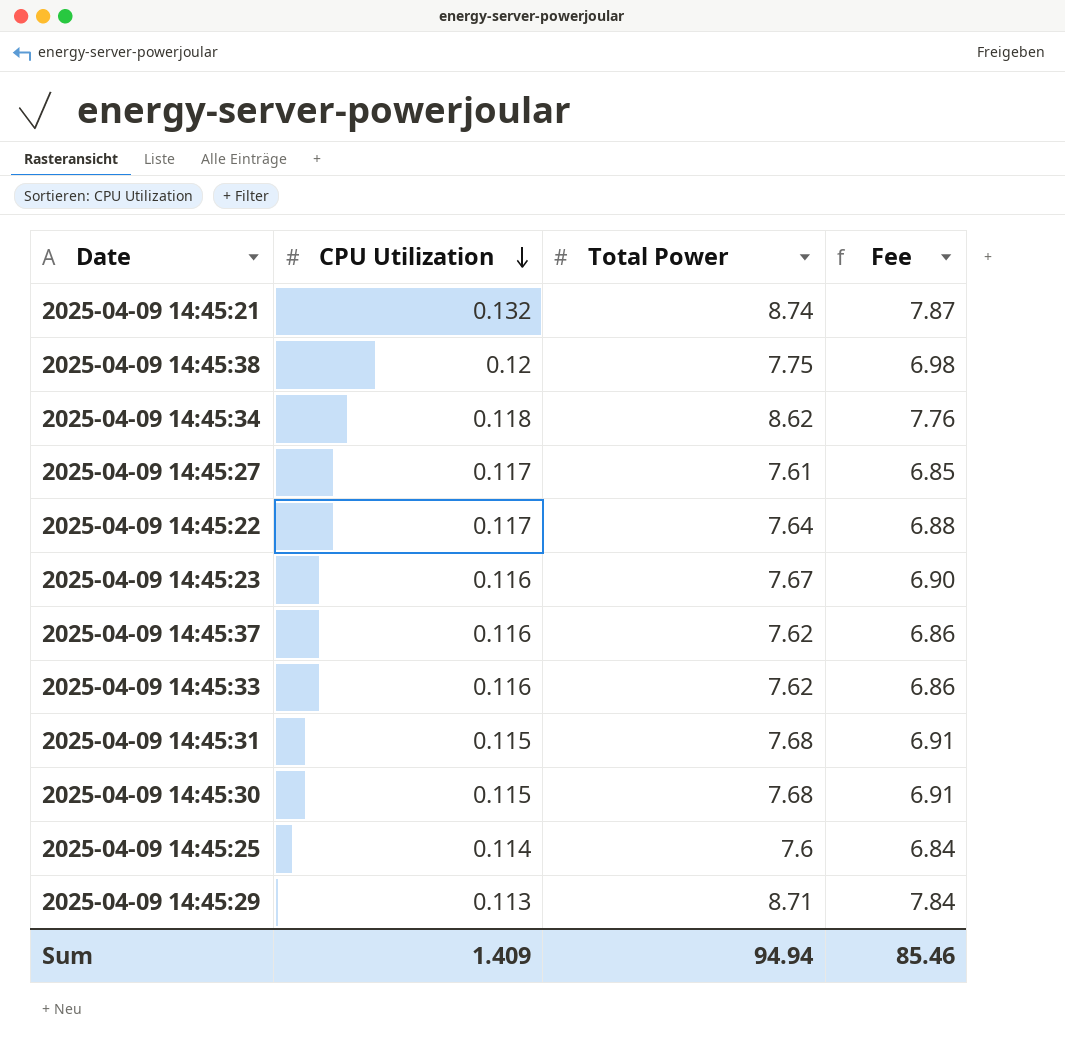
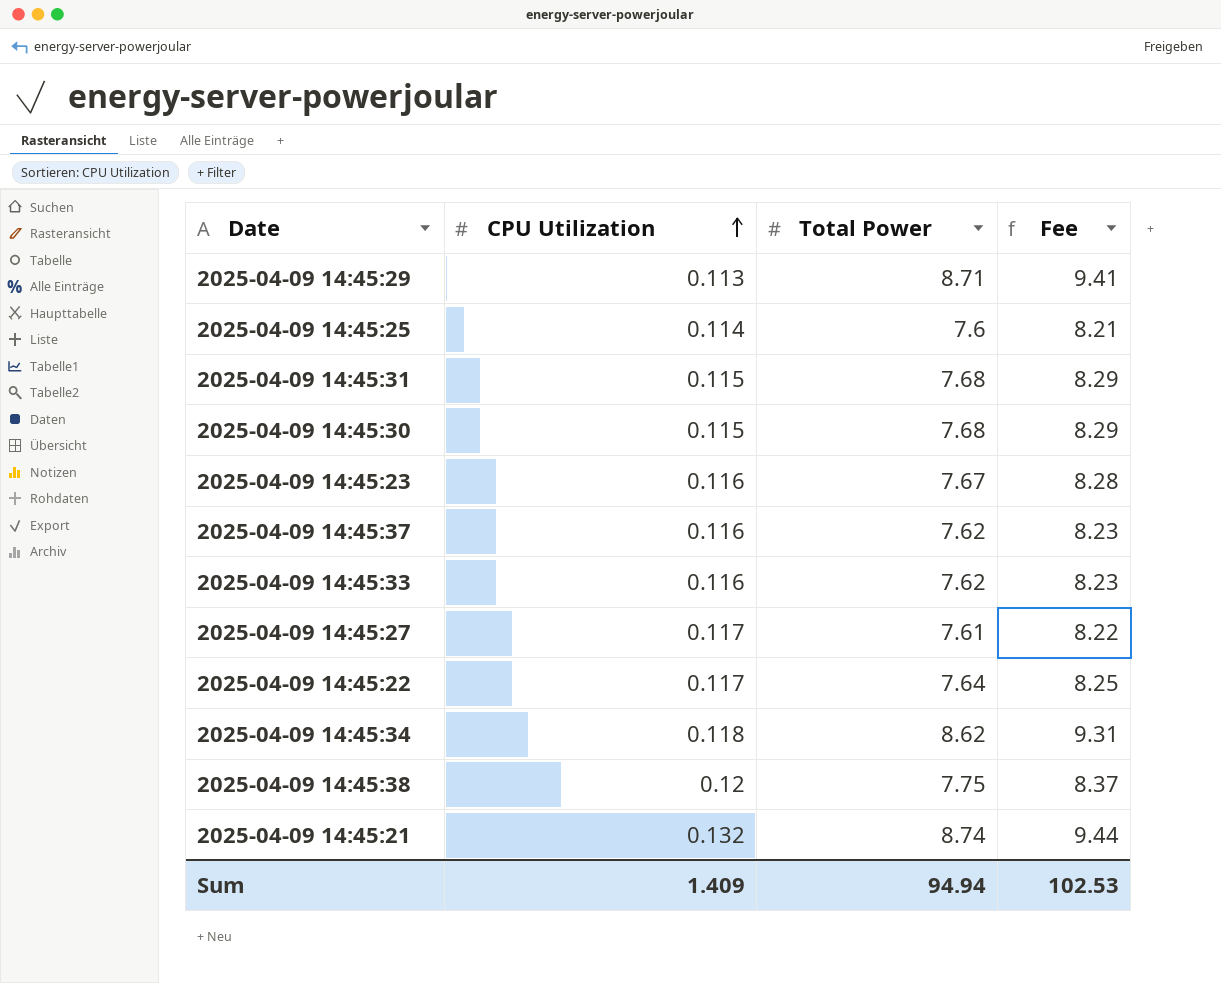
row order: CPU Utilization descending -> CPU Utilization ascending
column Fee | formula: [Total Power] * 0.9 -> [Total Power] * 1.08
Sum | Fee: 85.46 -> 102.53

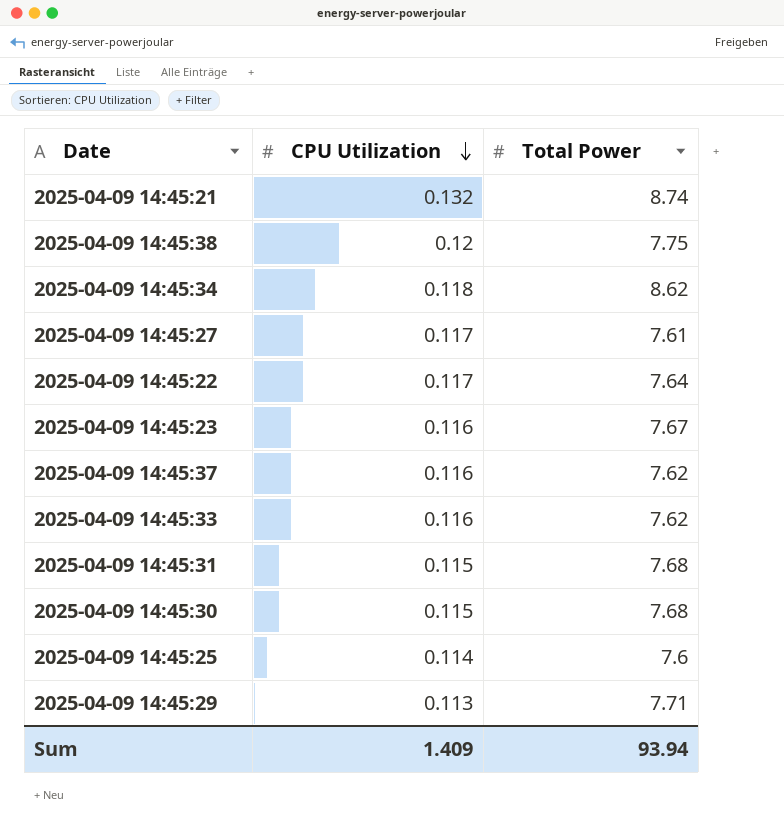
row order: CPU Utilization ascending -> CPU Utilization descending
column Fee | formula: [Total Power] * 1.08 -> none
2025-04-09 14:45:29 | Total Power: 8.71 -> 7.71
Sum | Total Power: 94.94 -> 93.94

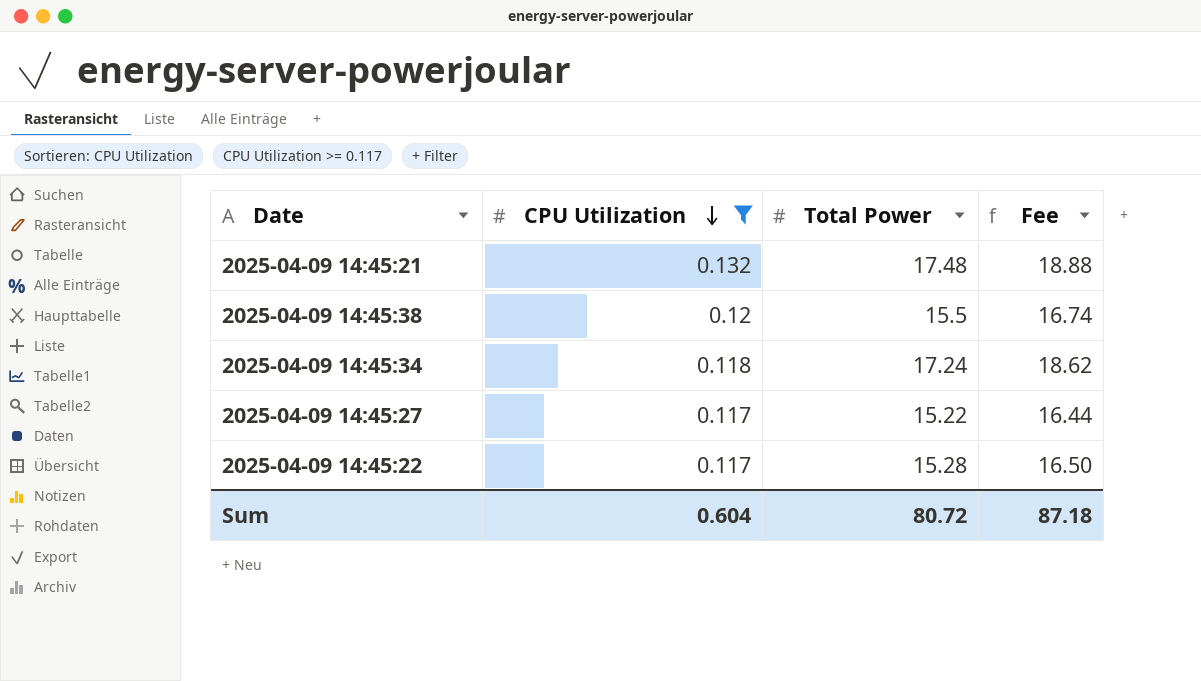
filter: none -> CPU Utilization >= 0.117
column Fee | formula: none -> [Total Power] * 1.08
2025-04-09 14:45:21 | Total Power: 8.74 -> 17.48
2025-04-09 14:45:38 | Total Power: 7.75 -> 15.5
2025-04-09 14:45:34 | Total Power: 8.62 -> 17.24
2025-04-09 14:45:27 | Total Power: 7.61 -> 15.22
2025-04-09 14:45:22 | Total Power: 7.64 -> 15.28
Sum | CPU Utilization: 1.409 -> 0.604
Sum | Total Power: 93.94 -> 80.72

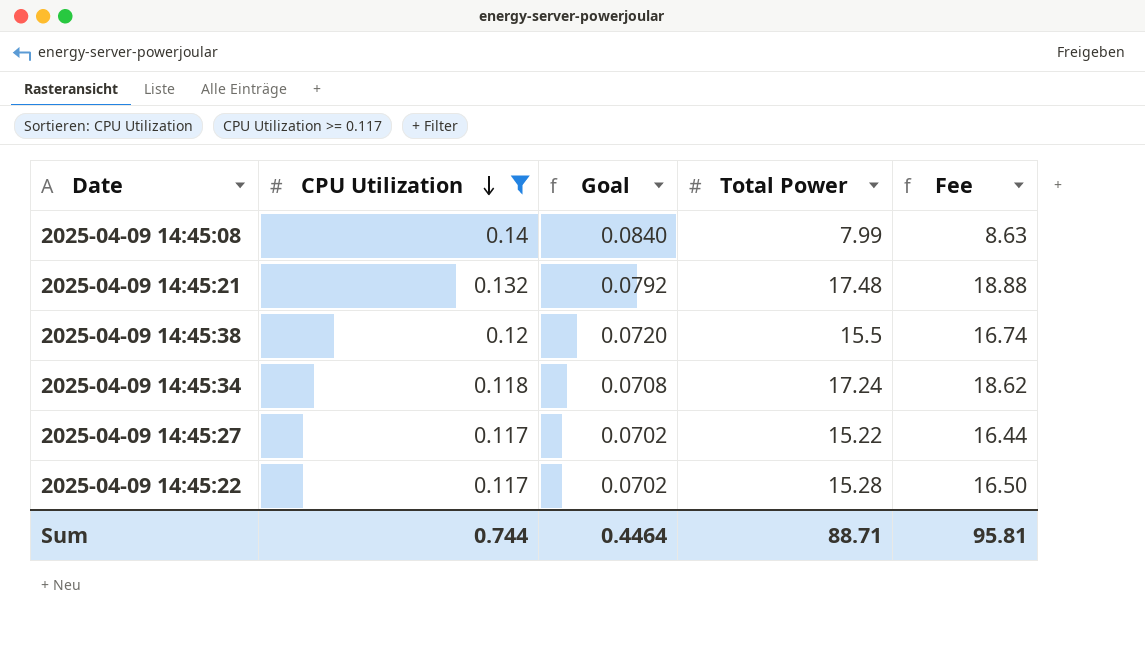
column Goal | formula: none -> [CPU Utilization] * 0.6
row 2025-04-09 14:45:08: none -> 0.14 | 0.0840 | 7.99 | 8.63
Sum | CPU Utilization: 0.604 -> 0.744
Sum | Total Power: 80.72 -> 88.71
Sum | Fee: 87.18 -> 95.81

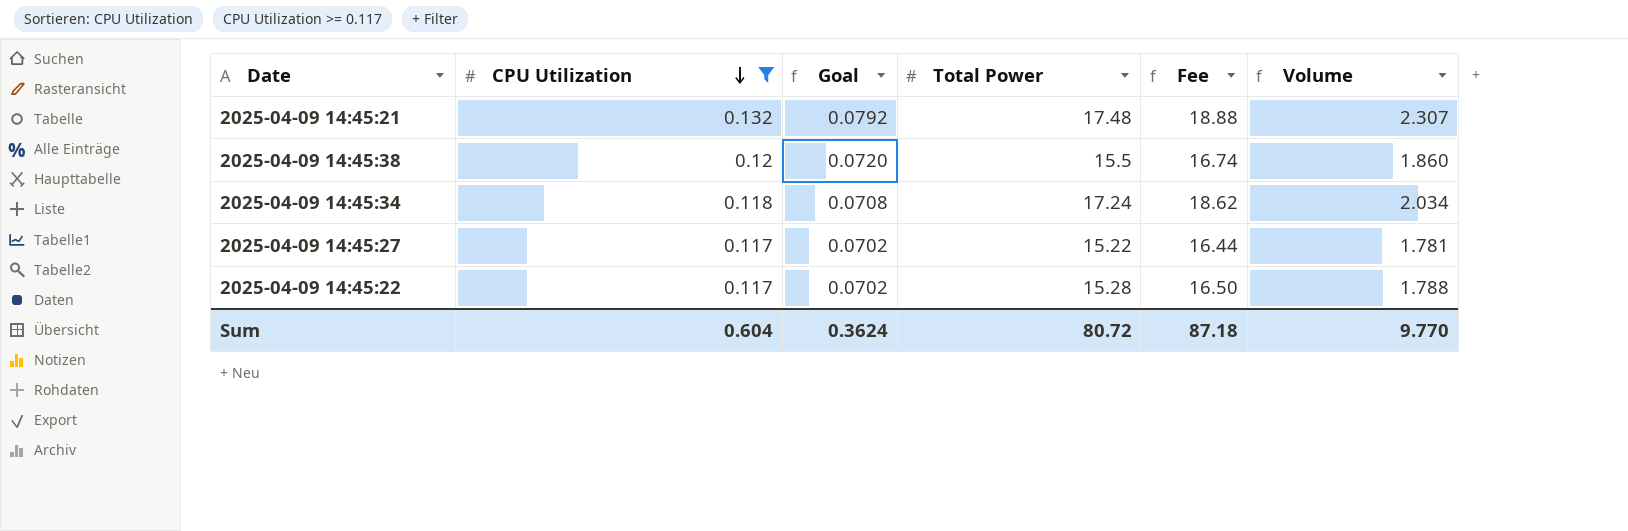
column Volume | formula: none -> [CPU Utilization] * [Total Power]
row 2025-04-09 14:45:08: 0.14 | 0.0840 | 7.99 | 8.63 -> none
Sum | CPU Utilization: 0.744 -> 0.604
Sum | Goal: 0.4464 -> 0.3624
Sum | Total Power: 88.71 -> 80.72
Sum | Fee: 95.81 -> 87.18

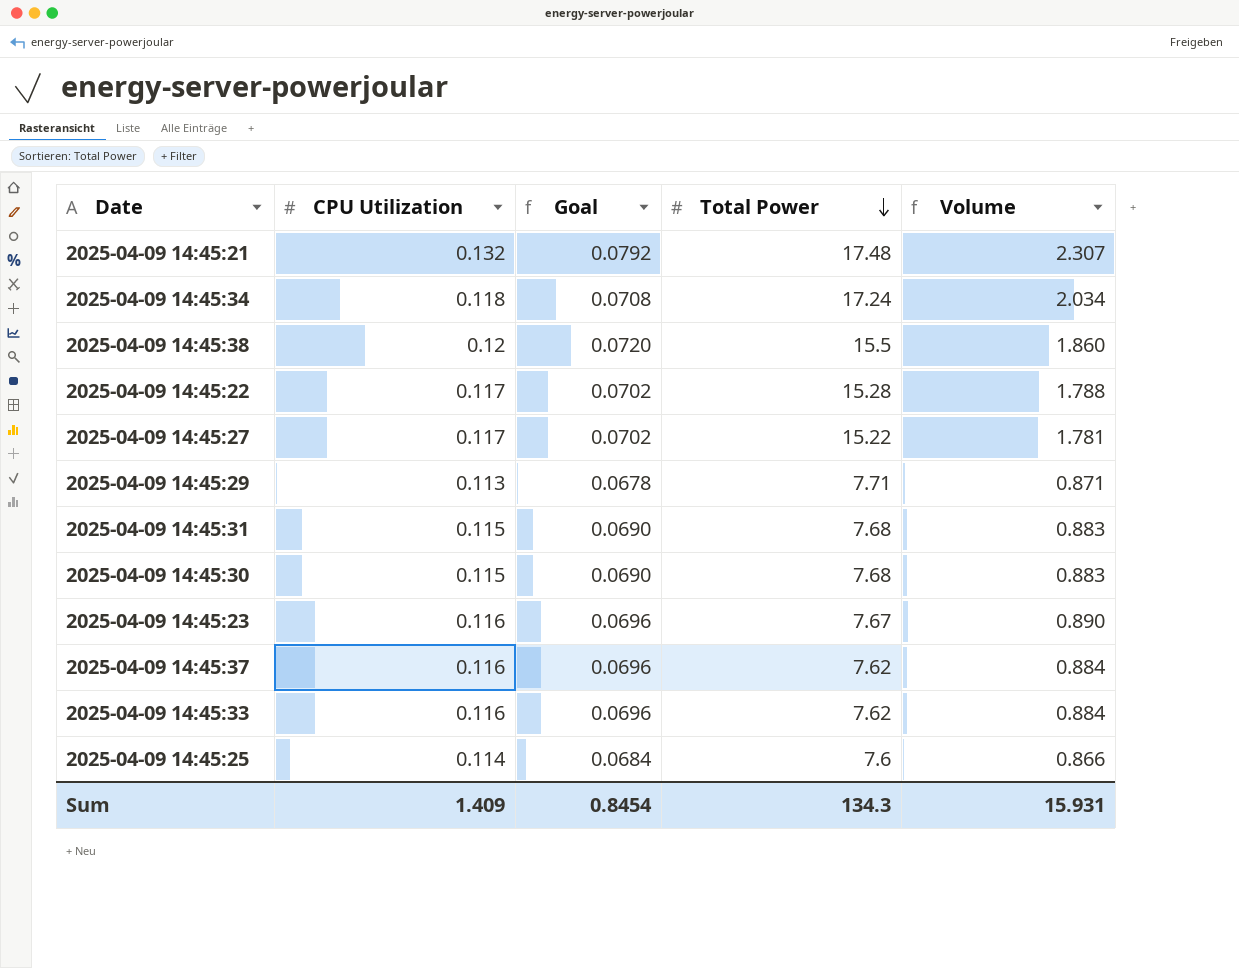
filter: CPU Utilization >= 0.117 -> none
row order: CPU Utilization descending -> Total Power descending
column Fee | formula: [Total Power] * 1.08 -> none
Sum | CPU Utilization: 0.604 -> 1.409
Sum | Goal: 0.3624 -> 0.8454
Sum | Total Power: 80.72 -> 134.3
Sum | Volume: 9.770 -> 15.931

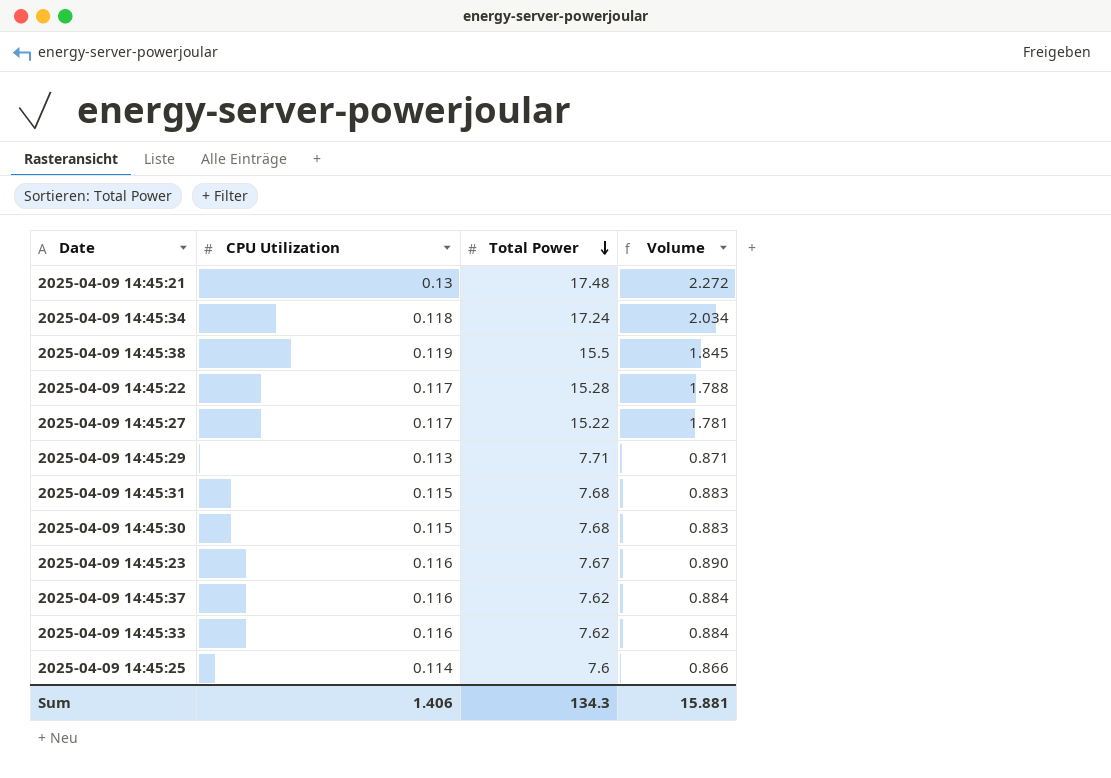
column Goal | formula: [CPU Utilization] * 0.6 -> none
2025-04-09 14:45:21 | CPU Utilization: 0.132 -> 0.13
2025-04-09 14:45:21 | Volume: 2.307 -> 2.272
2025-04-09 14:45:38 | CPU Utilization: 0.12 -> 0.119
2025-04-09 14:45:38 | Volume: 1.860 -> 1.845
Sum | CPU Utilization: 1.409 -> 1.406
Sum | Volume: 15.931 -> 15.881

